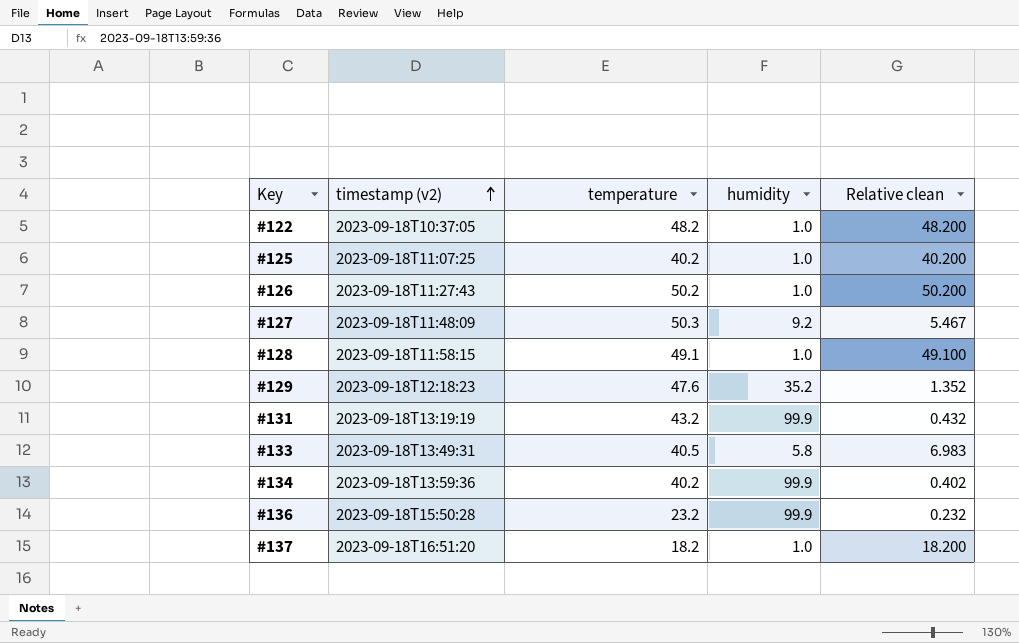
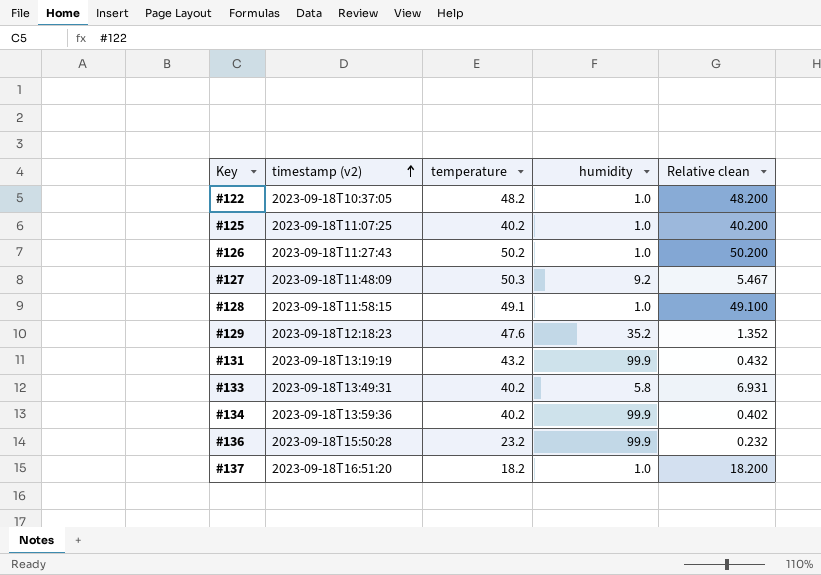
#133 | temperature: 40.5 -> 40.2
#133 | Relative clean: 6.983 -> 6.931

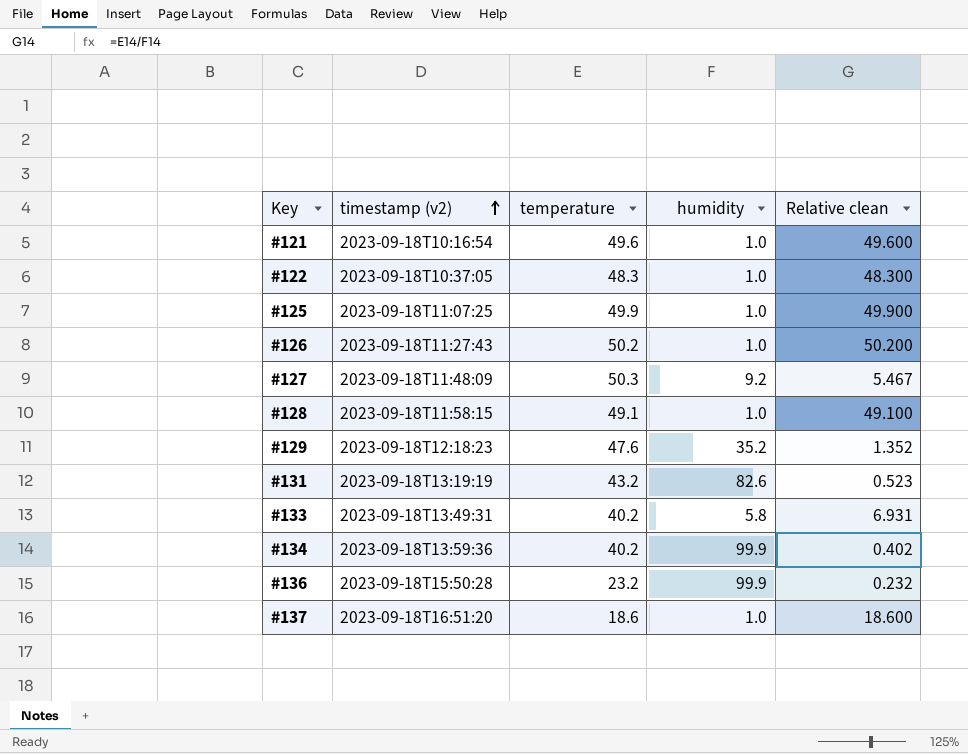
row #121: none -> 2023-09-18T10:16:54 | 49.6 | 1.0 | 49.600
#122 | temperature: 48.2 -> 48.3
#122 | Relative clean: 48.200 -> 48.300
#125 | temperature: 40.2 -> 49.9
#125 | Relative clean: 40.200 -> 49.900
#131 | humidity: 99.9 -> 82.6
#131 | Relative clean: 0.432 -> 0.523
#137 | temperature: 18.2 -> 18.6
#137 | Relative clean: 18.200 -> 18.600

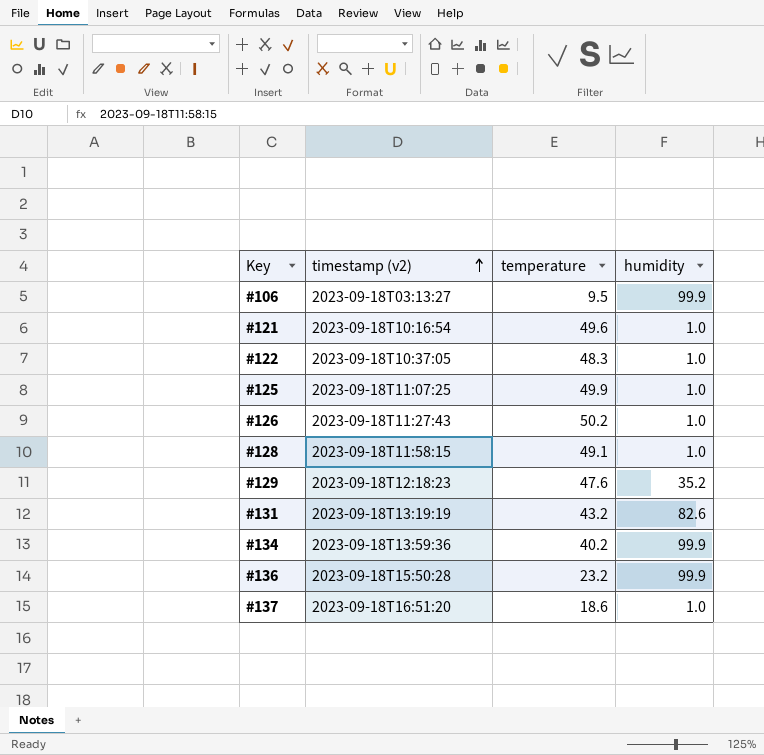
column Relative clean | formula: [temperature] / [humidity] -> none
row #127: 2023-09-18T11:48:09 | 50.3 | 9.2 | 5.467 -> none
row #133: 2023-09-18T13:49:31 | 40.2 | 5.8 | 6.931 -> none
row #106: none -> 2023-09-18T03:13:27 | 9.5 | 99.9

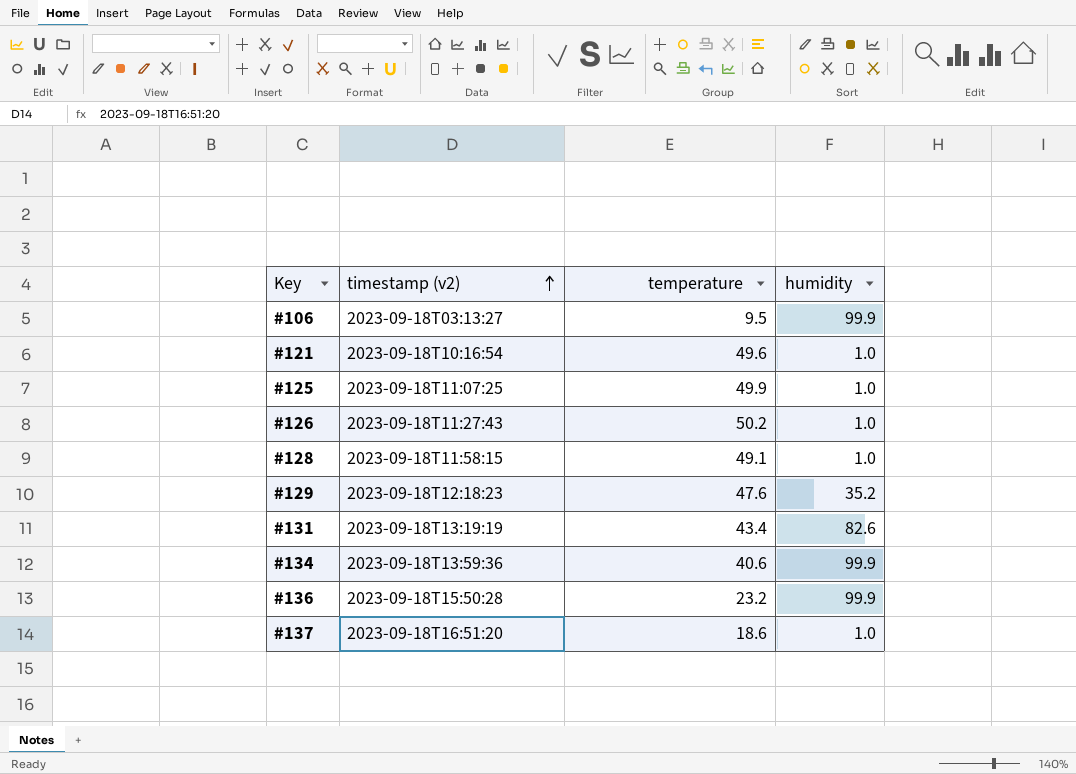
row #122: 2023-09-18T10:37:05 | 48.3 | 1.0 -> none
#131 | temperature: 43.2 -> 43.4
#134 | temperature: 40.2 -> 40.6

